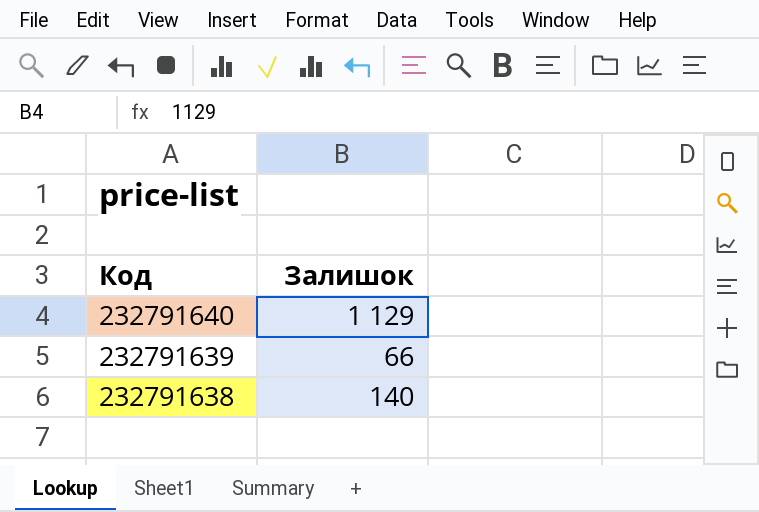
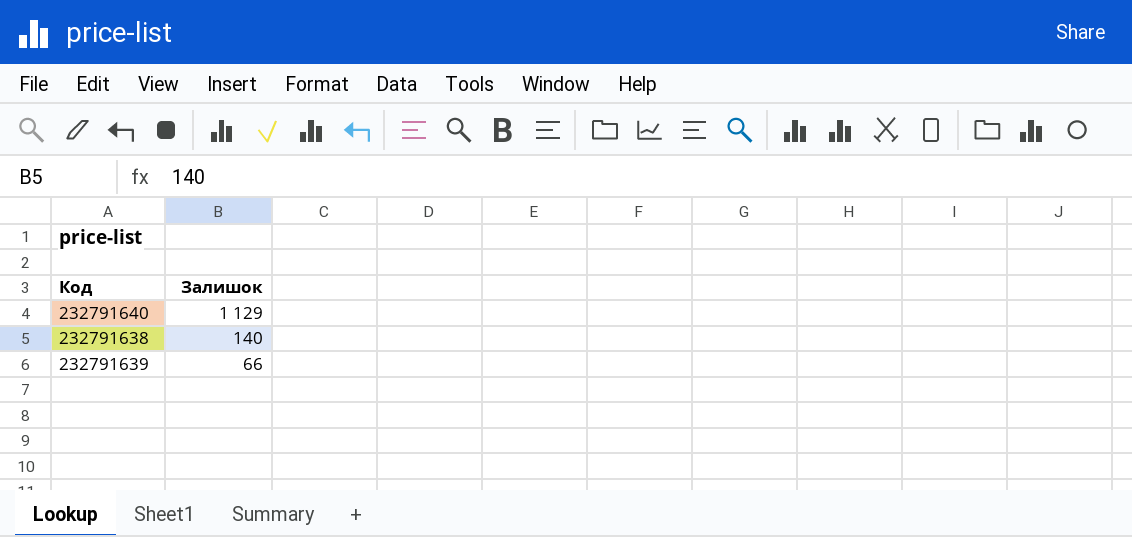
row order: Код descending -> Залишок descending

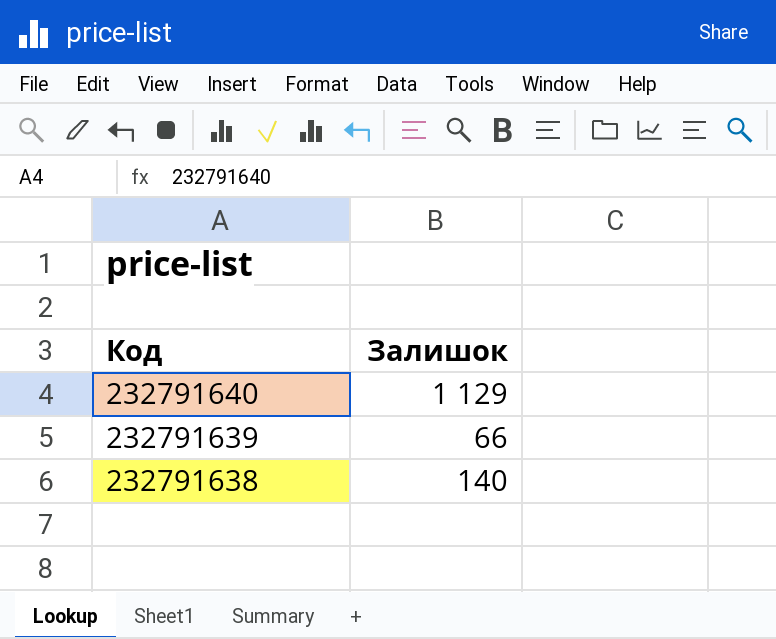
row order: Залишок descending -> Код descending

